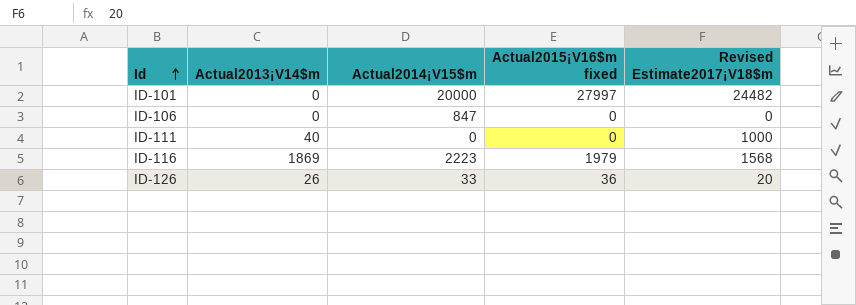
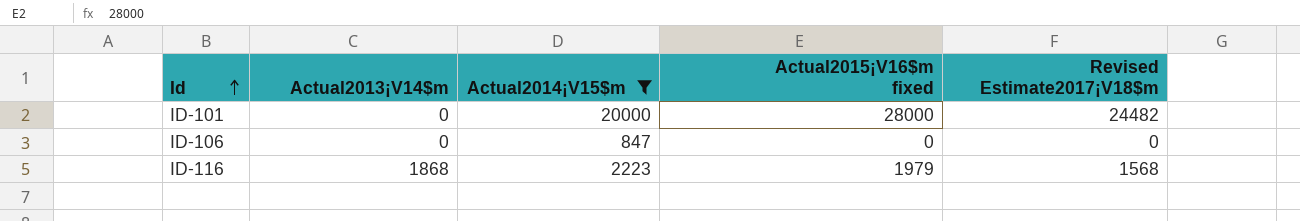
filter: none -> Actual2014¡V15$m >= 847
ID-101 | Actual2015¡V16$m fixed: 27997 -> 28000
ID-116 | Actual2013¡V14$m: 1869 -> 1868

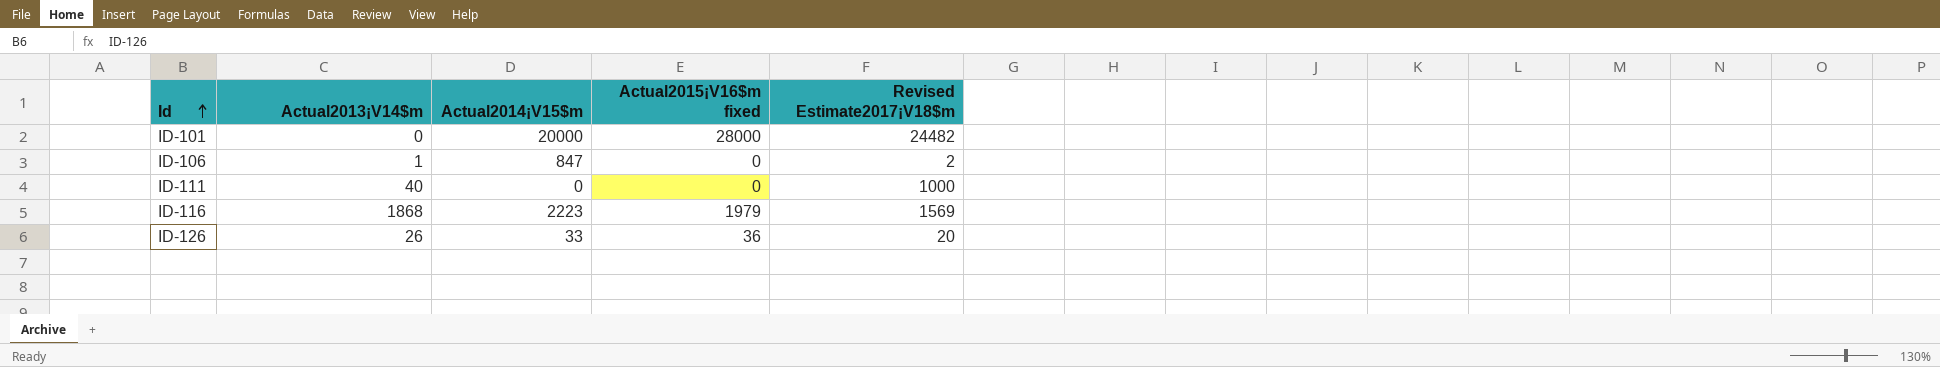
filter: Actual2014¡V15$m >= 847 -> none
ID-106 | Actual2013¡V14$m: 0 -> 1
ID-106 | Revised Estimate2017¡V18$m: 0 -> 2
ID-116 | Revised Estimate2017¡V18$m: 1568 -> 1569

